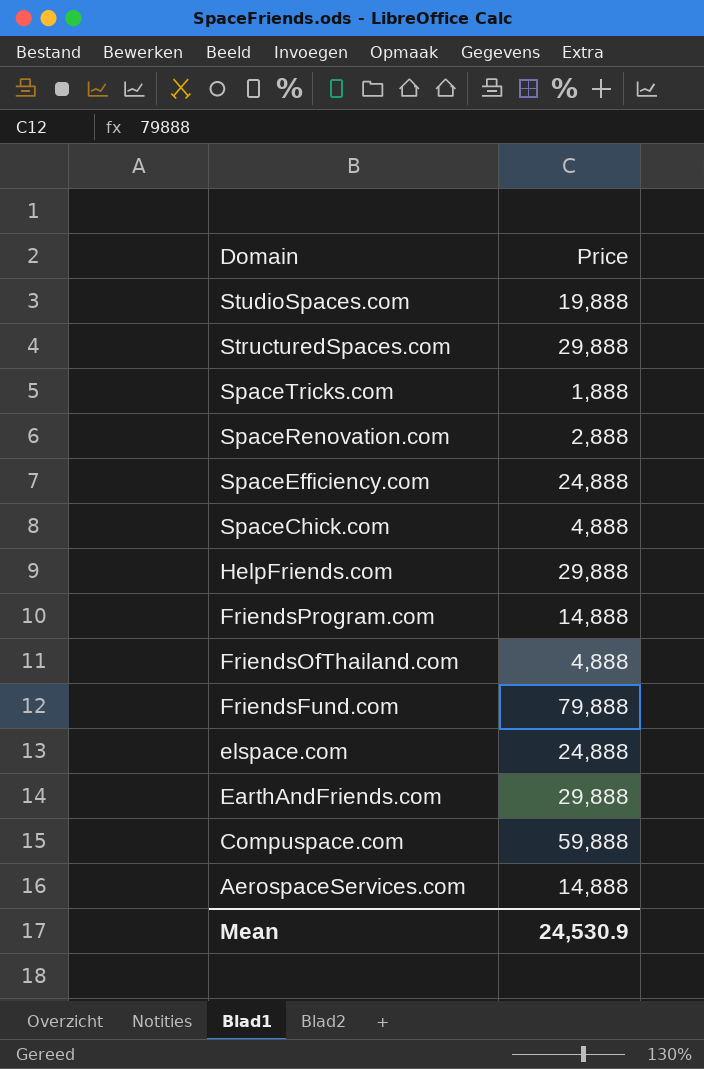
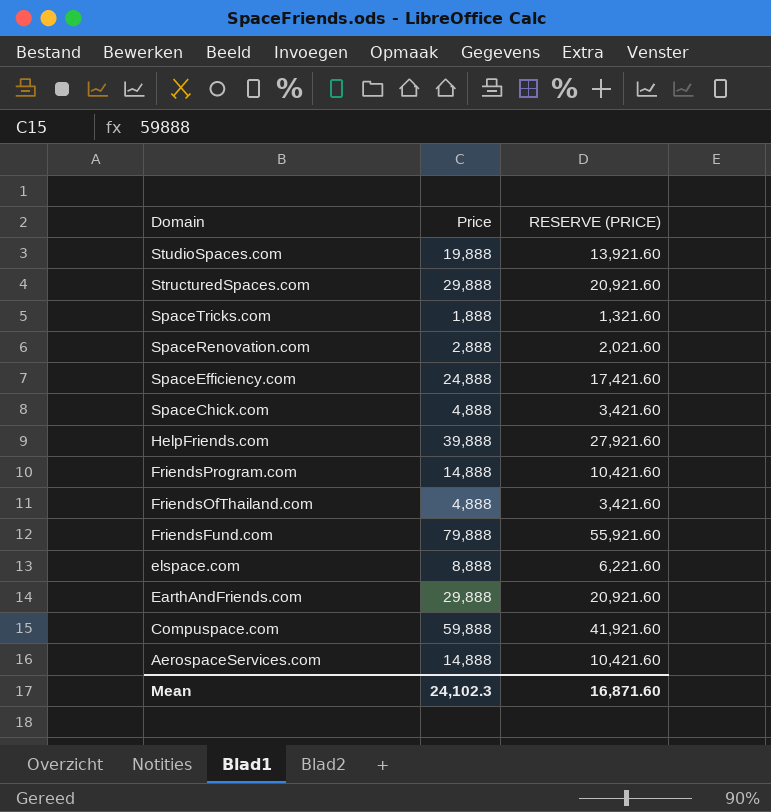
column RESERVE (PRICE) | formula: none -> [Price] * 0.7
HelpFriends.com | Price: 29,888 -> 39,888
elspace.com | Price: 24,888 -> 8,888
Mean | Price: 24,530.9 -> 24,102.3

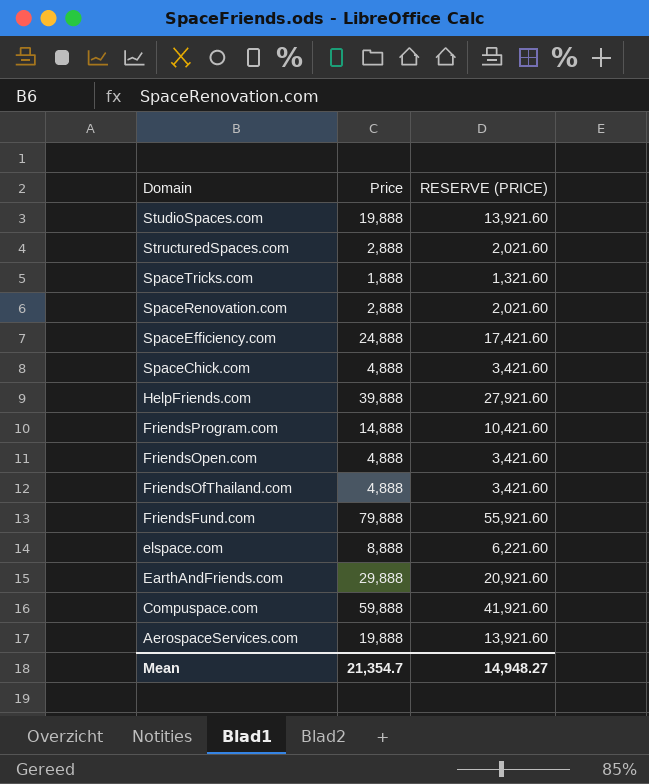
StructuredSpaces.com | Price: 29,888 -> 2,888
StructuredSpaces.com | RESERVE (PRICE): 20,921.60 -> 2,021.60
row FriendsOpen.com: none -> 4,888 | 3,421.60
AerospaceServices.com | Price: 14,888 -> 19,888
AerospaceServices.com | RESERVE (PRICE): 10,421.60 -> 13,921.60
Mean | Price: 24,102.3 -> 21,354.7
Mean | RESERVE (PRICE): 16,871.60 -> 14,948.27

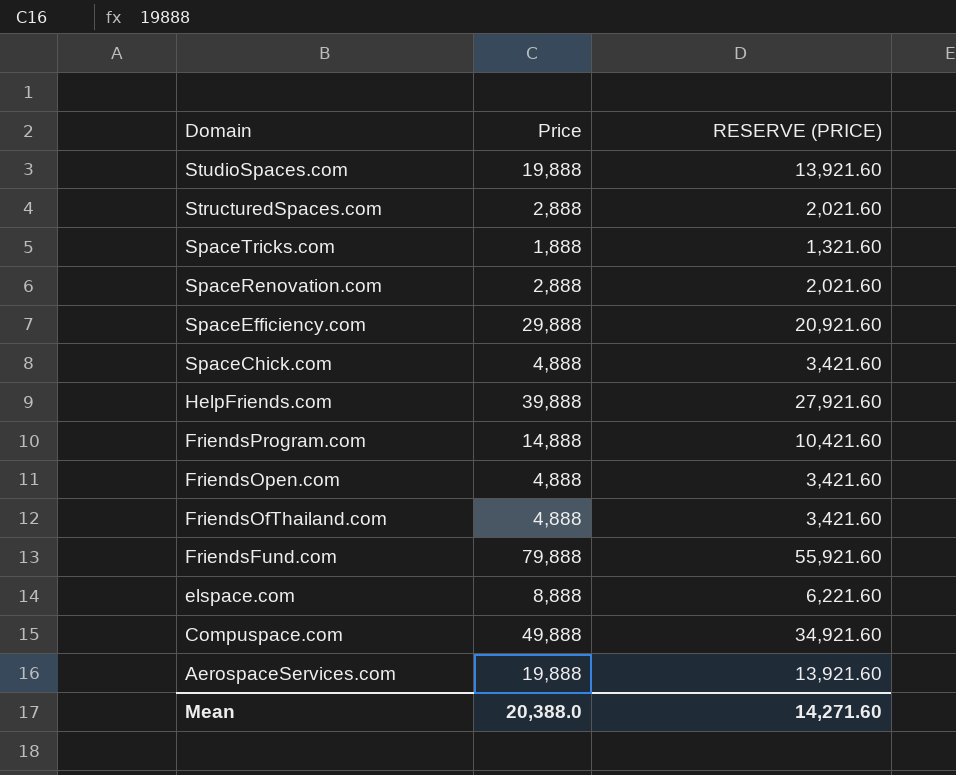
row EarthAndFriends.com: 29,888 | 20,921.60 -> none
SpaceEfficiency.com | Price: 24,888 -> 29,888
SpaceEfficiency.com | RESERVE (PRICE): 17,421.60 -> 20,921.60
Compuspace.com | Price: 59,888 -> 49,888
Compuspace.com | RESERVE (PRICE): 41,921.60 -> 34,921.60
Mean | Price: 21,354.7 -> 20,388.0
Mean | RESERVE (PRICE): 14,948.27 -> 14,271.60

